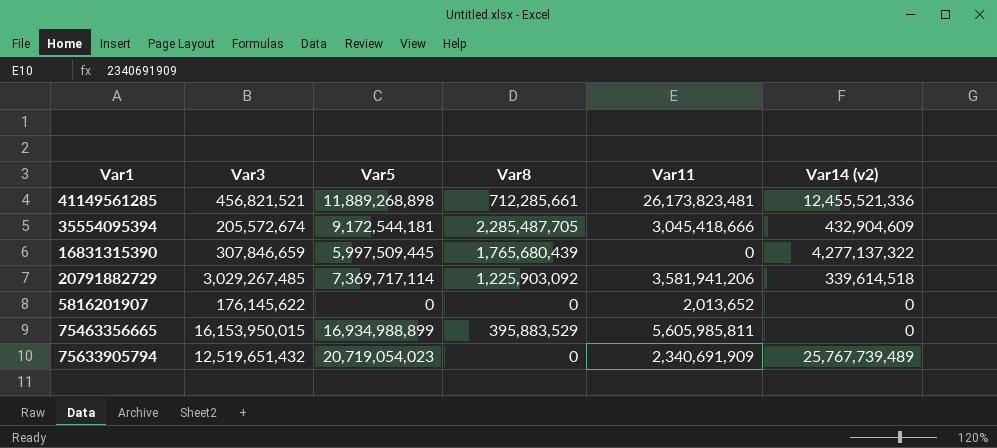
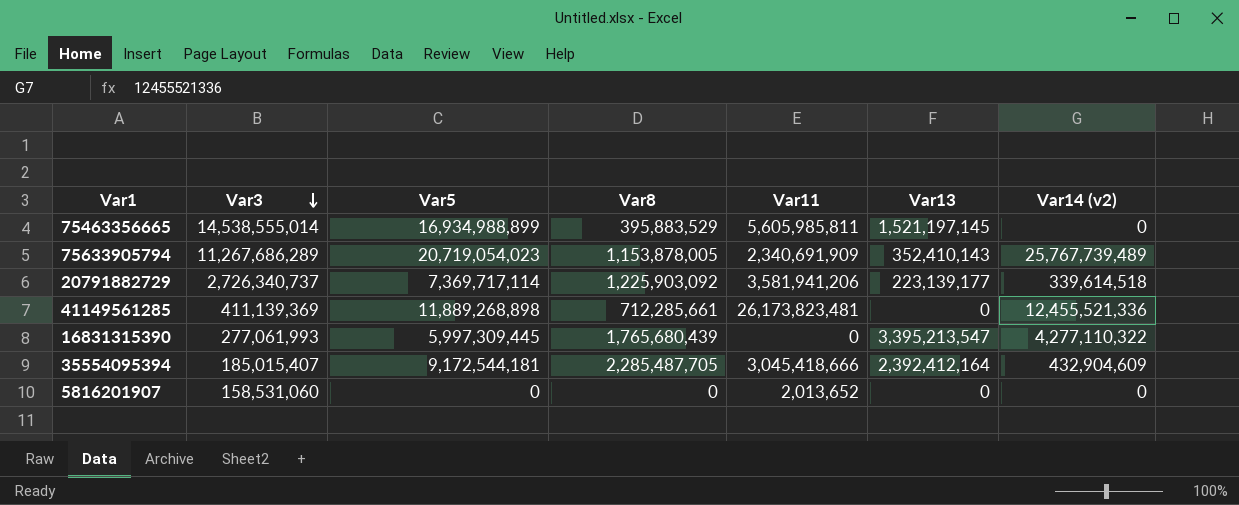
row order: none -> Var3 descending
column Var13 | position: none -> 6
75463356665 | Var3: 16,153,950,015 -> 14,538,555,014
75633905794 | Var3: 12,519,651,432 -> 11,267,686,289
75633905794 | Var8: 0 -> 1,153,878,005
20791882729 | Var3: 3,029,267,485 -> 2,726,340,737
41149561285 | Var3: 456,821,521 -> 411,139,369
16831315390 | Var3: 307,846,659 -> 277,061,993
16831315390 | Var5: 5,997,509,445 -> 5,997,309,445
16831315390 | Var14 (v2): 4,277,137,322 -> 4,277,110,322
35554095394 | Var3: 205,572,674 -> 185,015,407
5816201907 | Var3: 176,145,622 -> 158,531,060

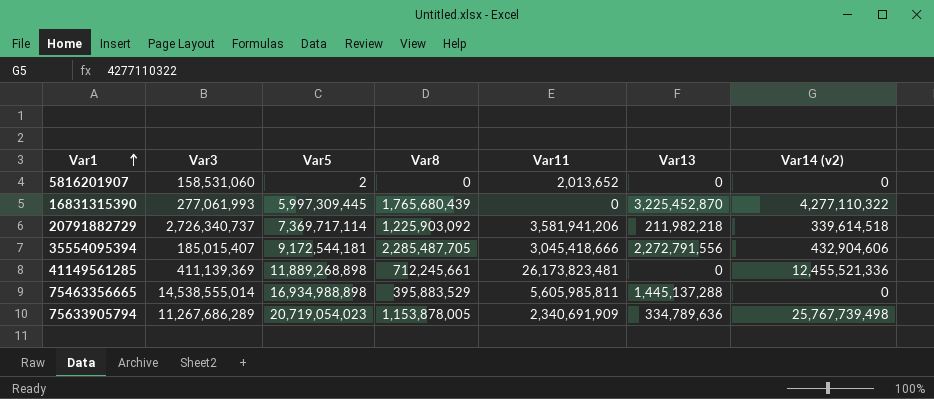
row order: Var3 descending -> Var1 ascending
5816201907 | Var5: 0 -> 2
16831315390 | Var13: 3,395,213,547 -> 3,225,452,870
20791882729 | Var13: 223,139,177 -> 211,982,218
35554095394 | Var13: 2,392,412,164 -> 2,272,791,556
35554095394 | Var14 (v2): 432,904,609 -> 432,904,606
41149561285 | Var8: 712,285,661 -> 712,245,661
75463356665 | Var5: 16,934,988,899 -> 16,934,988,898
75463356665 | Var13: 1,521,197,145 -> 1,445,137,288
75633905794 | Var13: 352,410,143 -> 334,789,636
75633905794 | Var14 (v2): 25,767,739,489 -> 25,767,739,498

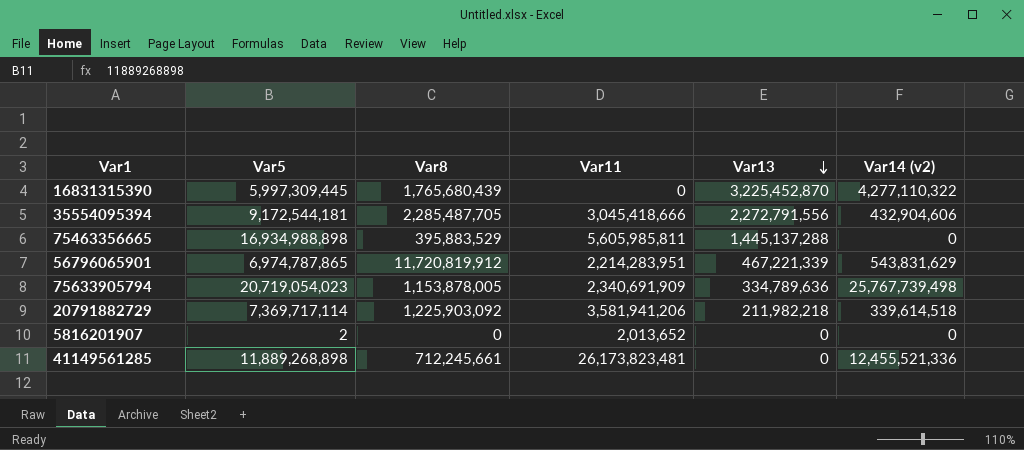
row order: Var1 ascending -> Var13 descending
column Var3 | position: 2 -> none
row 56796065901: none -> 6,974,787,865 | 11,720,819,912 | 2,214,283,951 | 467,221,339 | 543,831,629

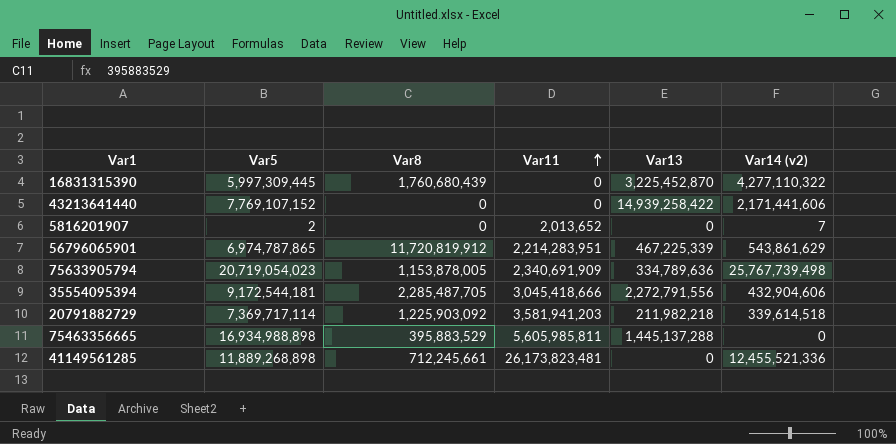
row order: Var13 descending -> Var11 ascending
16831315390 | Var8: 1,765,680,439 -> 1,760,680,439
row 43213641440: none -> 7,769,107,152 | 0 | 0 | 14,939,258,422 | 2,171,441,606
5816201907 | Var14 (v2): 0 -> 7
56796065901 | Var13: 467,221,339 -> 467,225,339
56796065901 | Var14 (v2): 543,831,629 -> 543,861,629
20791882729 | Var11: 3,581,941,206 -> 3,581,941,203

